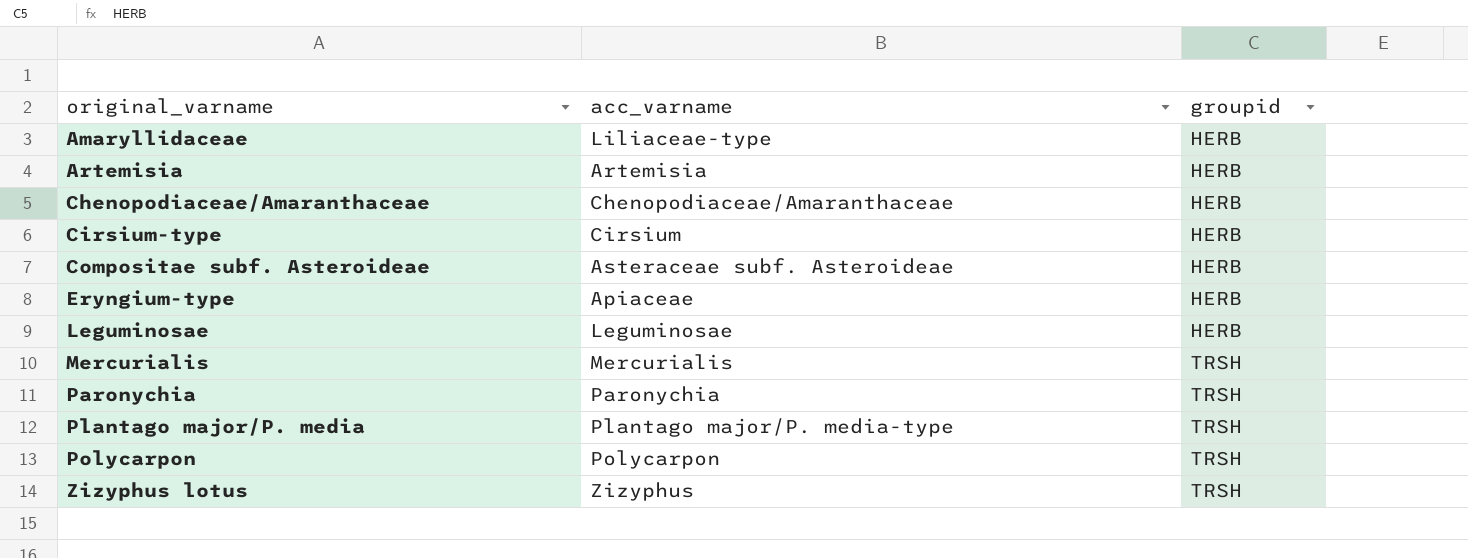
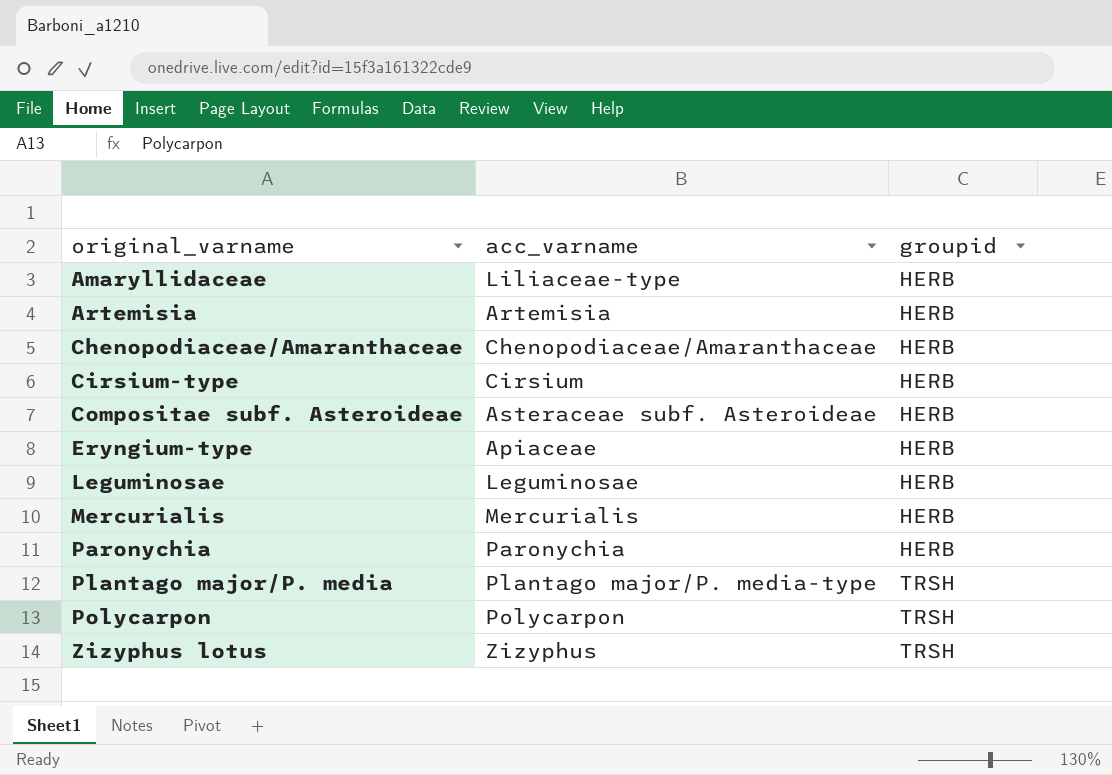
Mercurialis | groupid: TRSH -> HERB
Paronychia | groupid: TRSH -> HERB

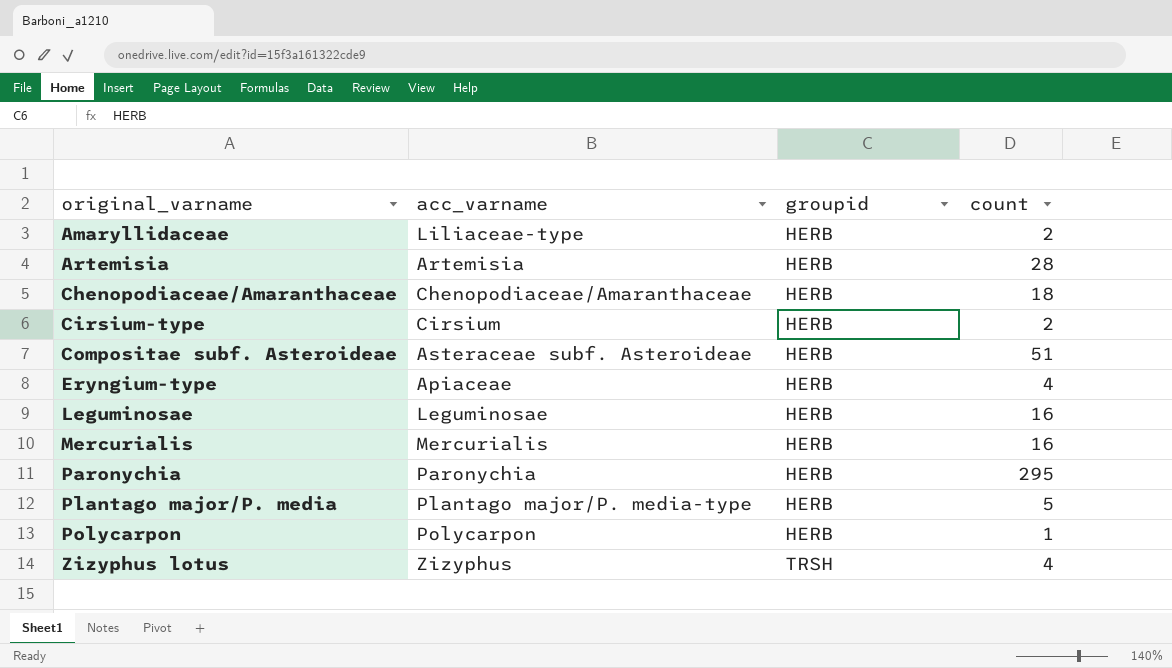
column count | position: none -> 4
Plantago major/P. media | groupid: TRSH -> HERB
Polycarpon | groupid: TRSH -> HERB

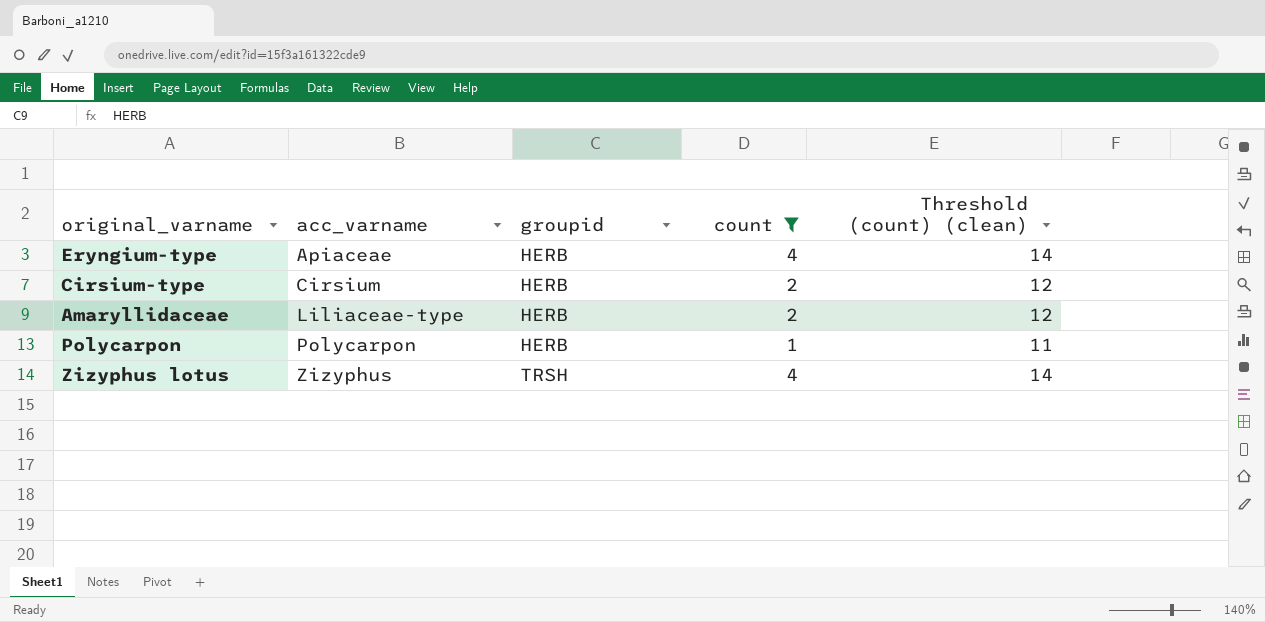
filter: none -> count <= 4
row order: original_varname ascending -> acc_varname ascending
column Threshold (count) (clean) | formula: none -> [count] + 10

